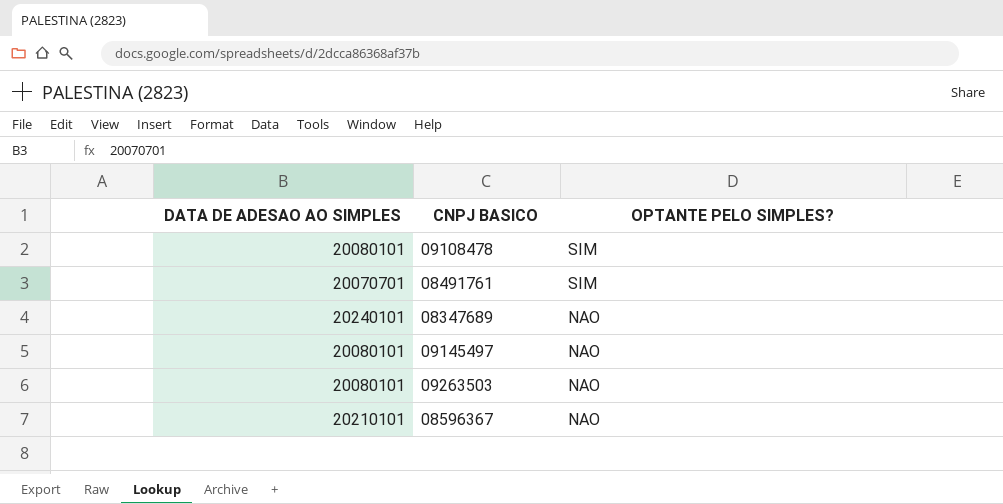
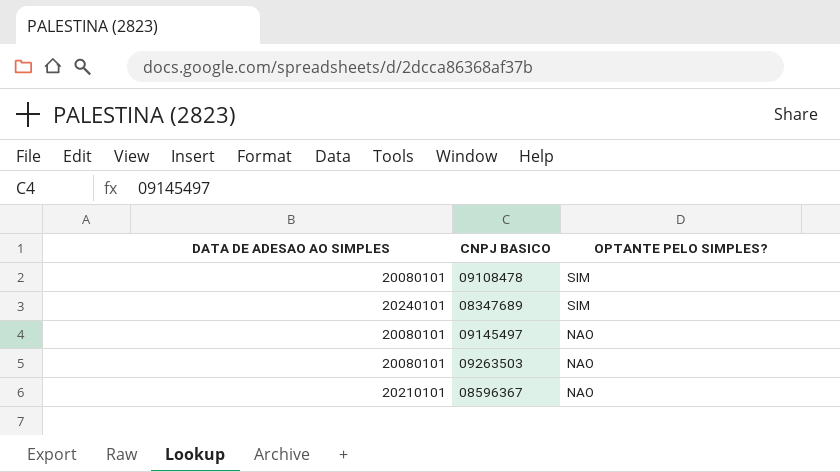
row 08491761: 20070701 | SIM -> none
08347689 | OPTANTE PELO SIMPLES?: NAO -> SIM

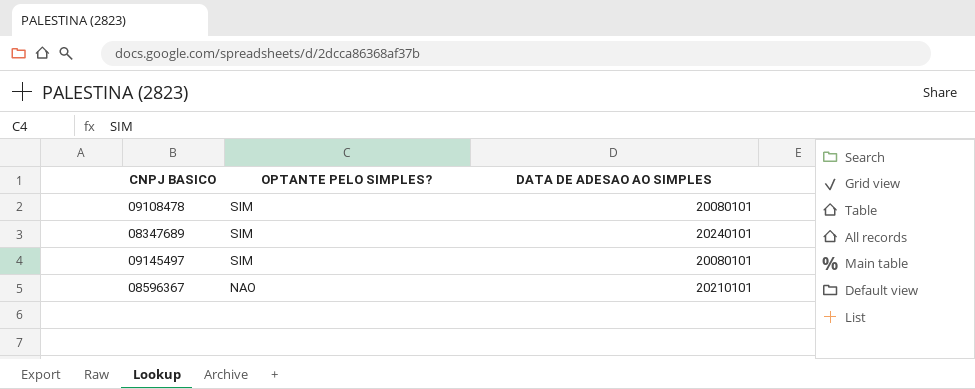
column DATA DE ADESAO AO SIMPLES | position: 1 -> 3
row 09263503: 20080101 | NAO -> none
09145497 | OPTANTE PELO SIMPLES?: NAO -> SIM

